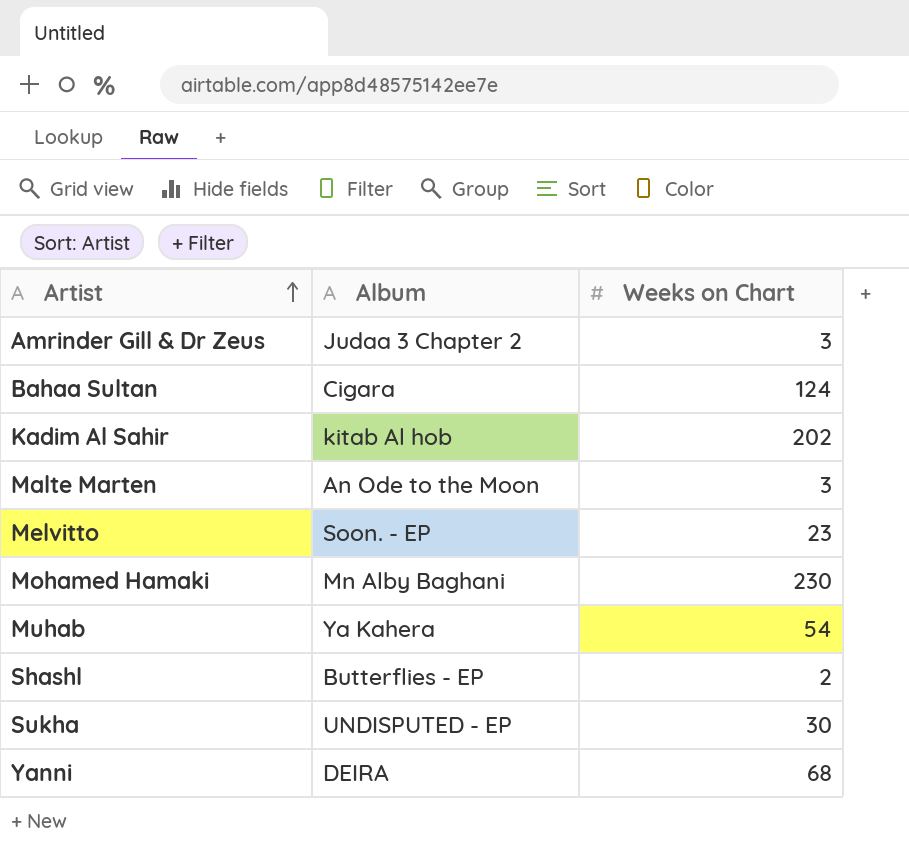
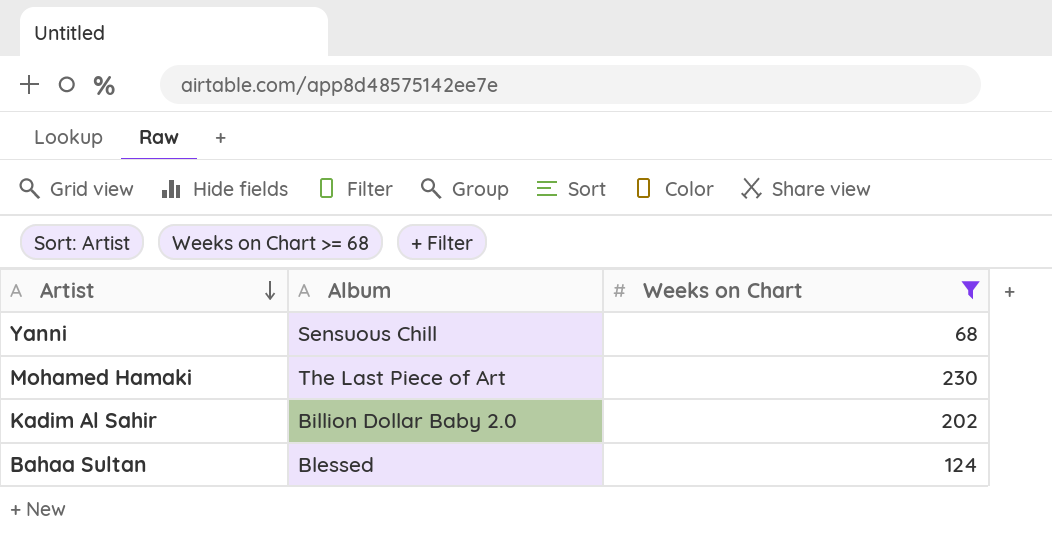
filter: none -> Weeks on Chart >= 68
row order: Artist ascending -> Artist descending
Yanni | Album: DEIRA -> Sensuous Chill
Mohamed Hamaki | Album: Mn Alby Baghani -> The Last Piece of Art
Kadim Al Sahir | Album: kitab Al hob -> Billion Dollar Baby 2.0
Bahaa Sultan | Album: Cigara -> Blessed

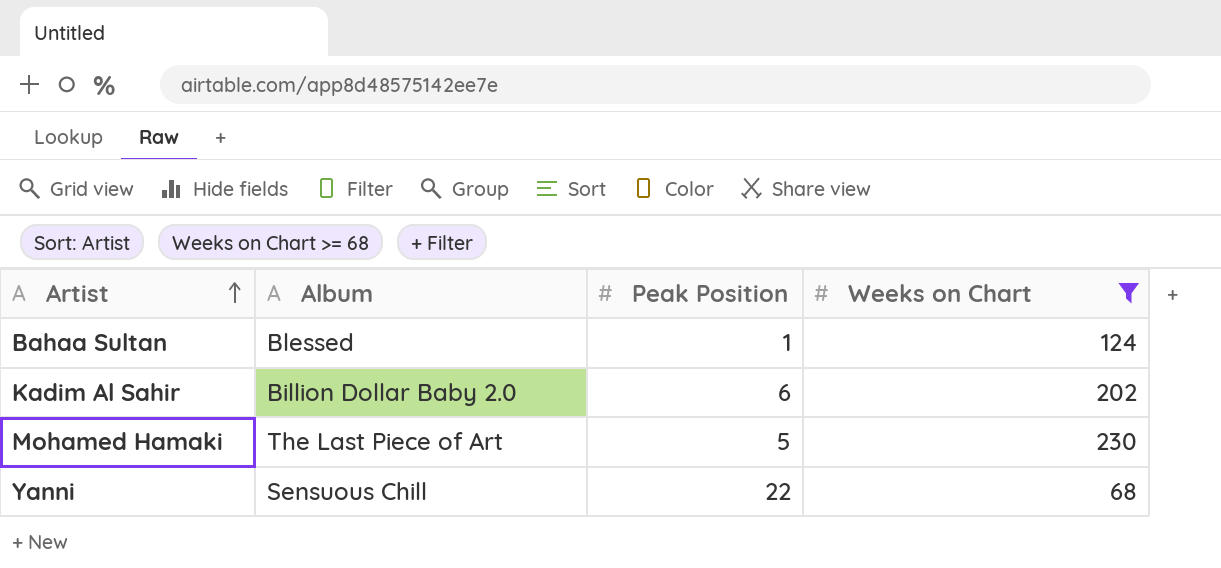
row order: Artist descending -> Artist ascending
column Peak Position | position: none -> 3

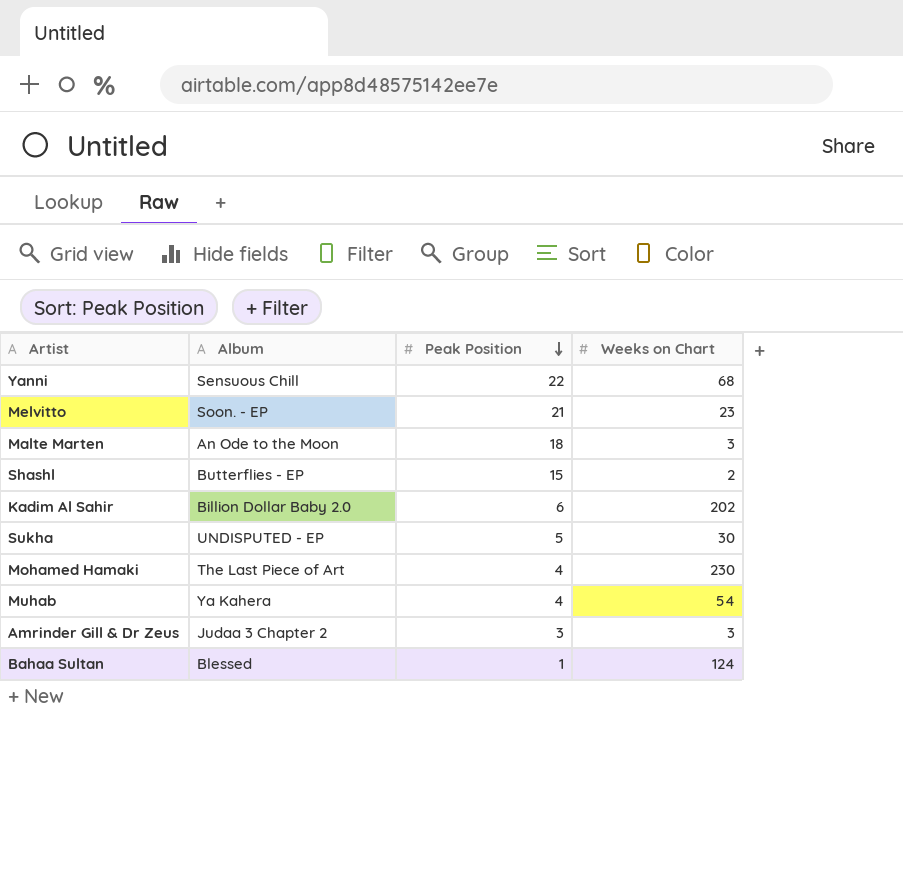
filter: Weeks on Chart >= 68 -> none
row order: Artist ascending -> Peak Position descending
Mohamed Hamaki | Peak Position: 5 -> 4

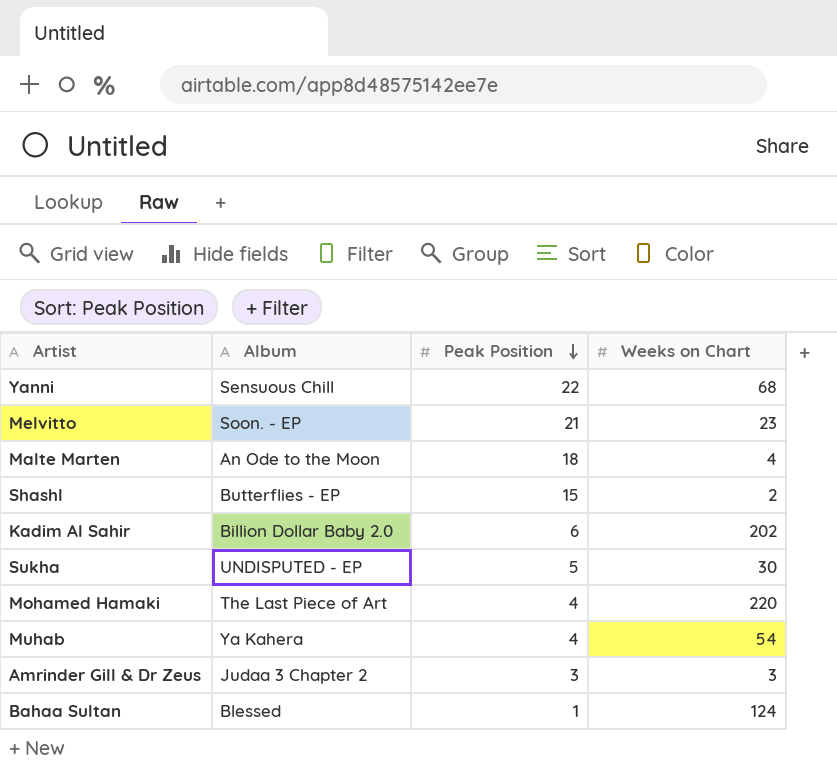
Malte Marten | Weeks on Chart: 3 -> 4
Mohamed Hamaki | Weeks on Chart: 230 -> 220

